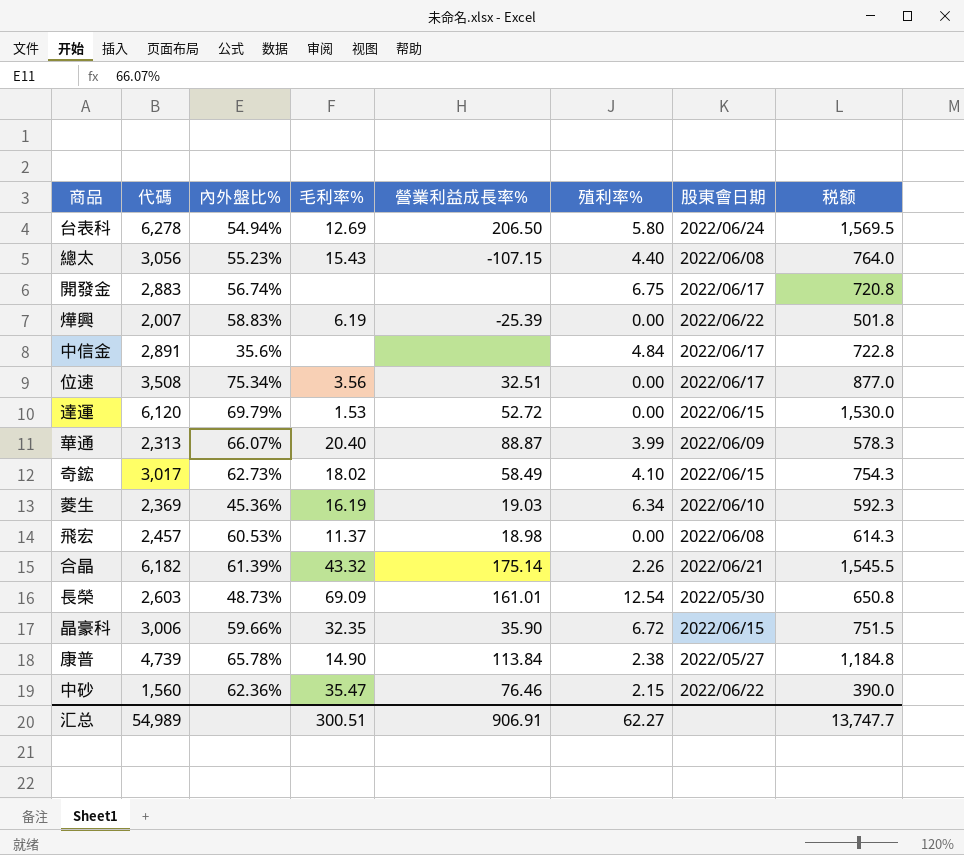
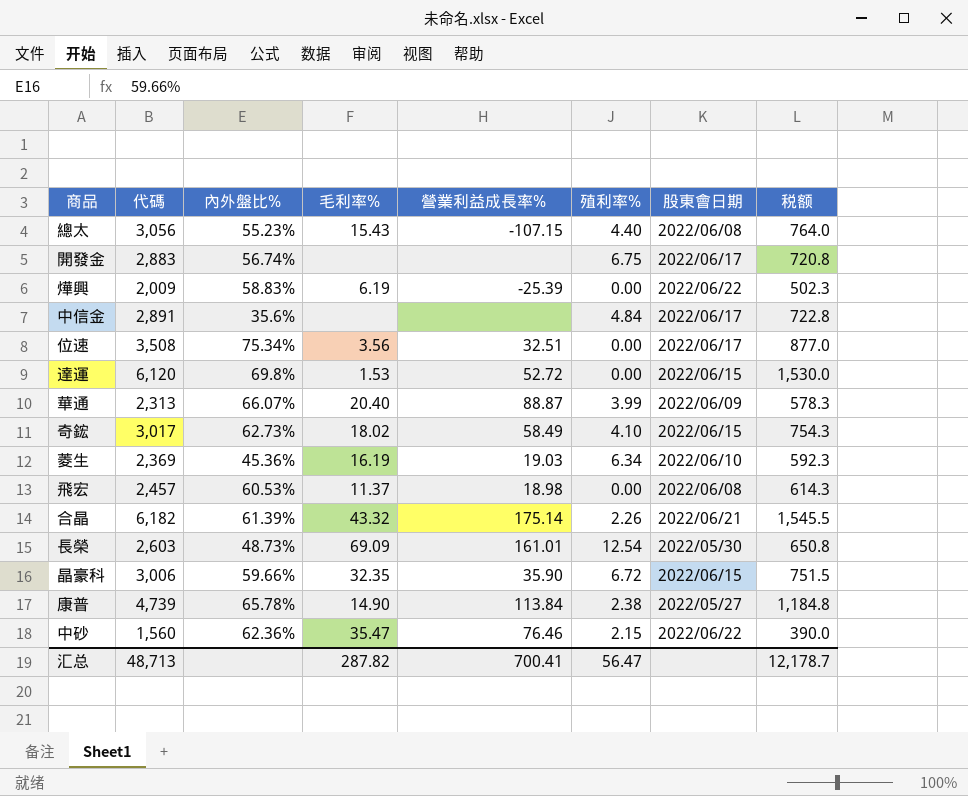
row 台表科: 6,278 | 54.94% | 12.69 | 206.50 | 5.80 | 2022/06/24 | 1,569.5 -> none
燁興 | 代碼: 2,007 -> 2,009
燁興 | 税额: 501.8 -> 502.3
達運 | 內外盤比%: 69.79% -> 69.8%
汇总 | 代碼: 54,989 -> 48,713
汇总 | 毛利率%: 300.51 -> 287.82
汇总 | 營業利益成長率%: 906.91 -> 700.41
汇总 | 殖利率%: 62.27 -> 56.47
汇总 | 税额: 13,747.7 -> 12,178.7

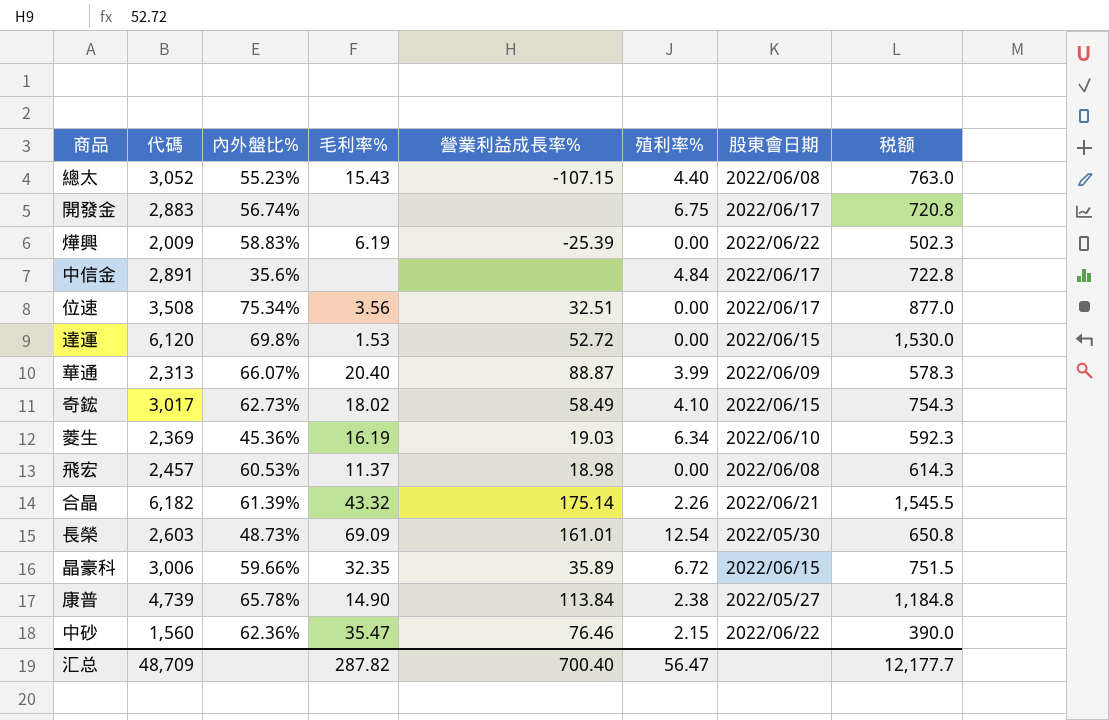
總太 | 代碼: 3,056 -> 3,052
總太 | 税额: 764.0 -> 763.0
晶豪科 | 營業利益成長率%: 35.90 -> 35.89
汇总 | 代碼: 48,713 -> 48,709
汇总 | 營業利益成長率%: 700.41 -> 700.40
汇总 | 税额: 12,178.7 -> 12,177.7

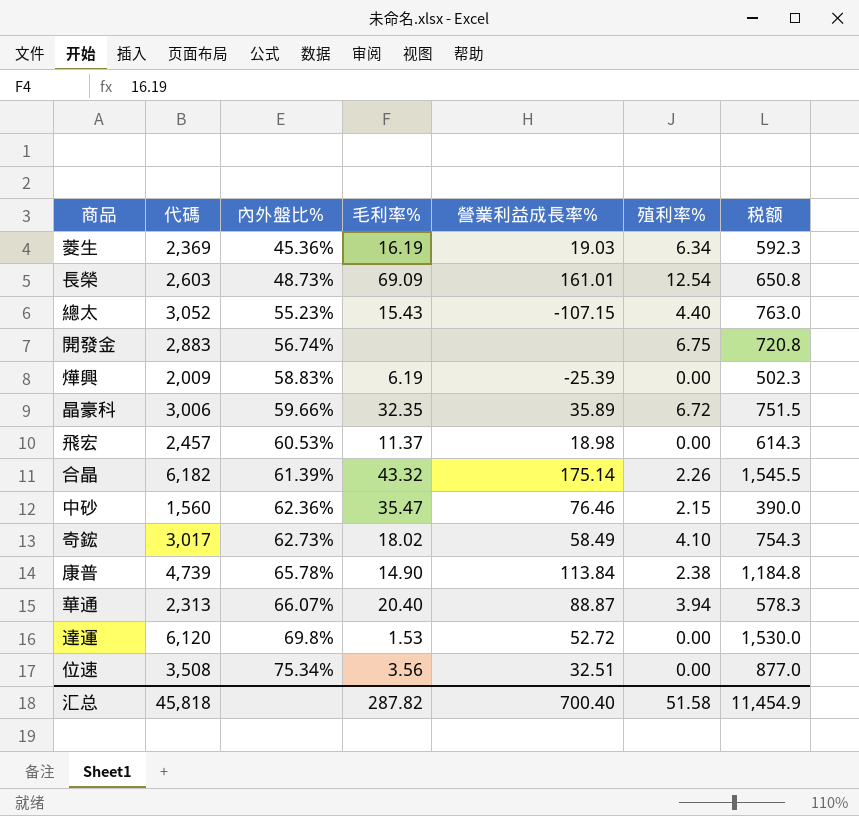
row order: none -> 內外盤比% ascending
column 股東會日期 | position: 7 -> none
row 中信金: 2,891 | 35.6% | none | none | 4.84 | 2022/06/17 | 722.8 -> none
華通 | 殖利率%: 3.99 -> 3.94
汇总 | 代碼: 48,709 -> 45,818
汇总 | 殖利率%: 56.47 -> 51.58
汇总 | 税额: 12,177.7 -> 11,454.9

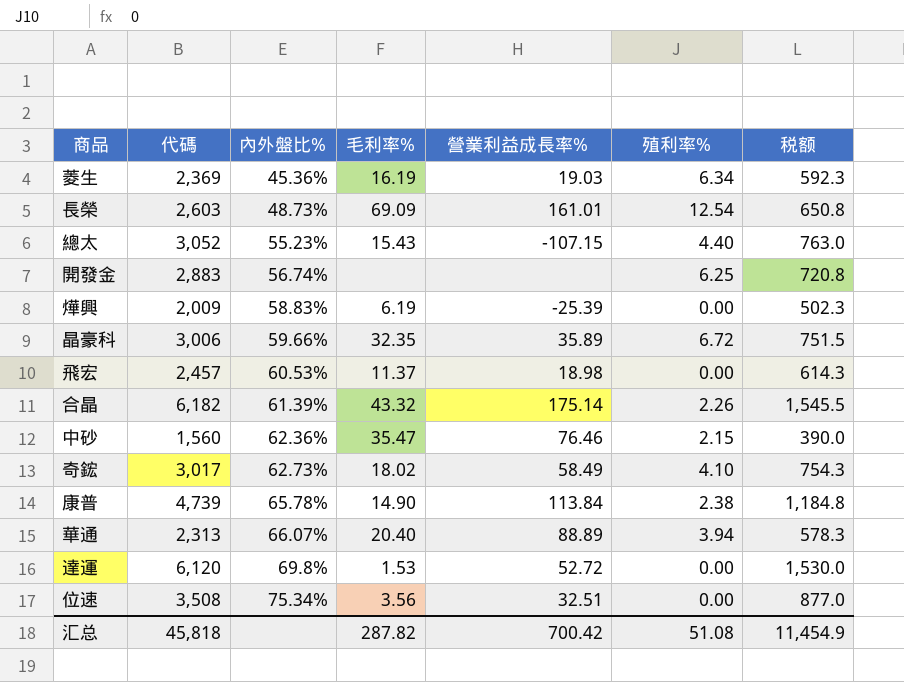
開發金 | 殖利率%: 6.75 -> 6.25
華通 | 營業利益成長率%: 88.87 -> 88.89
汇总 | 營業利益成長率%: 700.40 -> 700.42
汇总 | 殖利率%: 51.58 -> 51.08

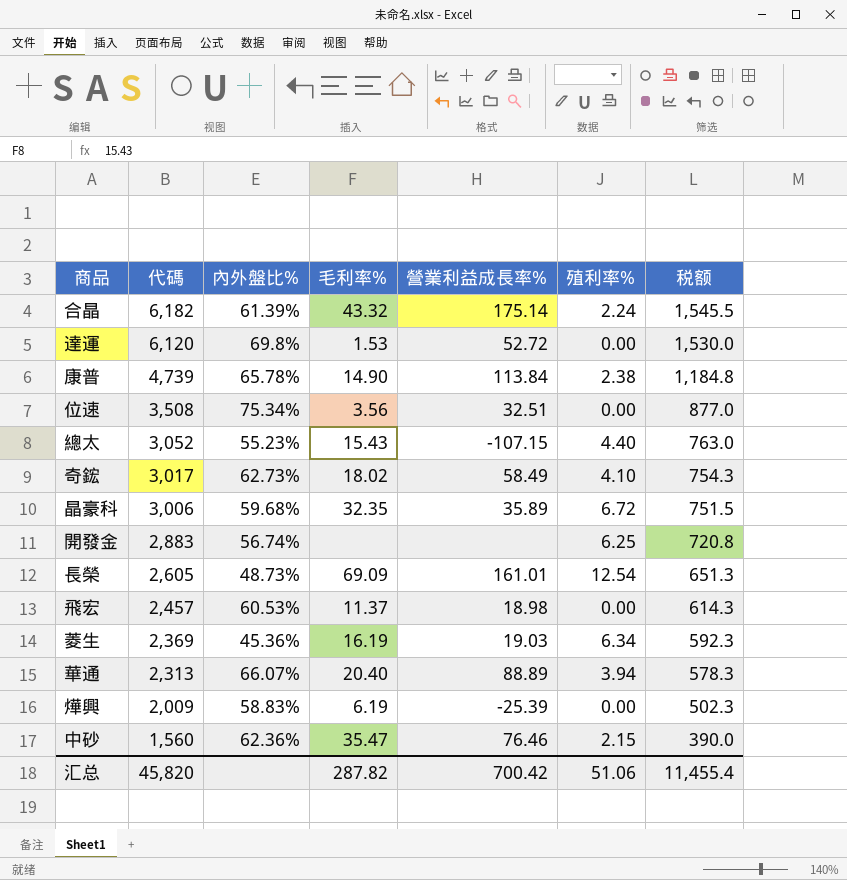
row order: 內外盤比% ascending -> 代碼 descending
合晶 | 殖利率%: 2.26 -> 2.24
晶豪科 | 內外盤比%: 59.66% -> 59.68%
長榮 | 代碼: 2,603 -> 2,605
長榮 | 税额: 650.8 -> 651.3
汇总 | 代碼: 45,818 -> 45,820
汇总 | 殖利率%: 51.08 -> 51.06
汇总 | 税额: 11,454.9 -> 11,455.4

